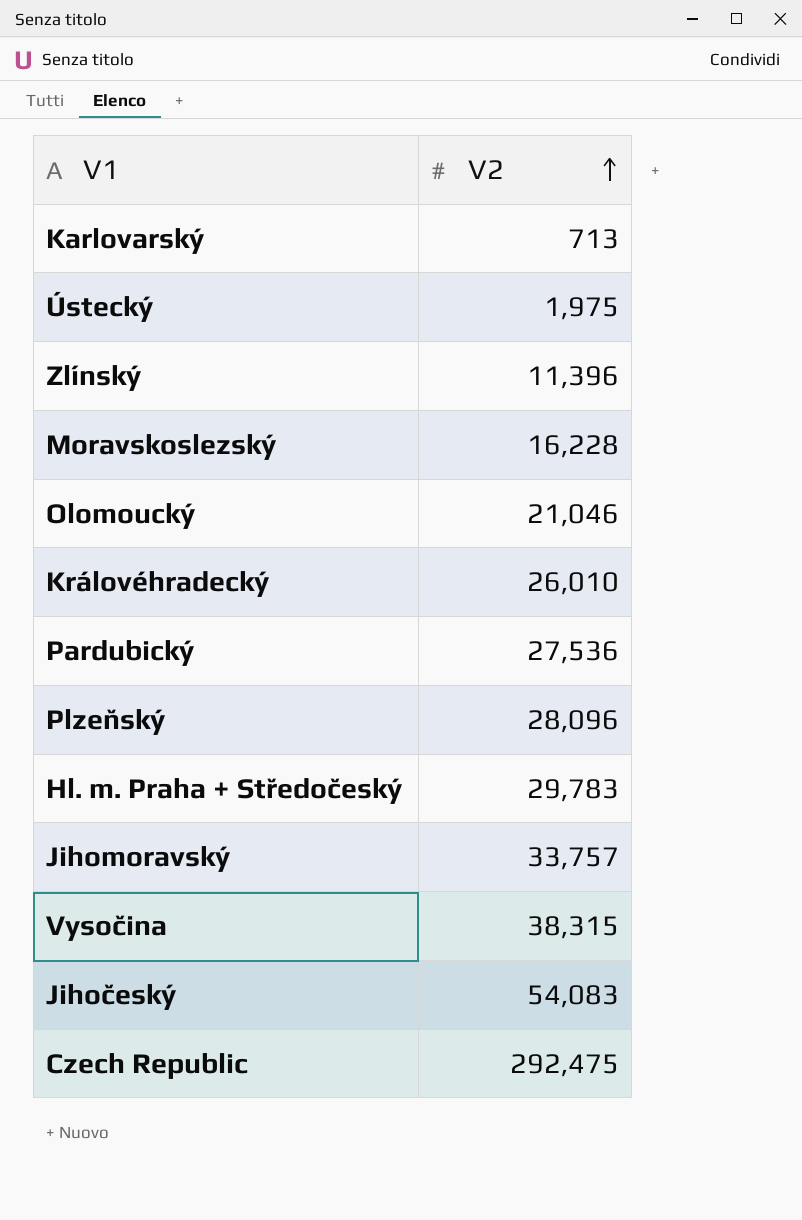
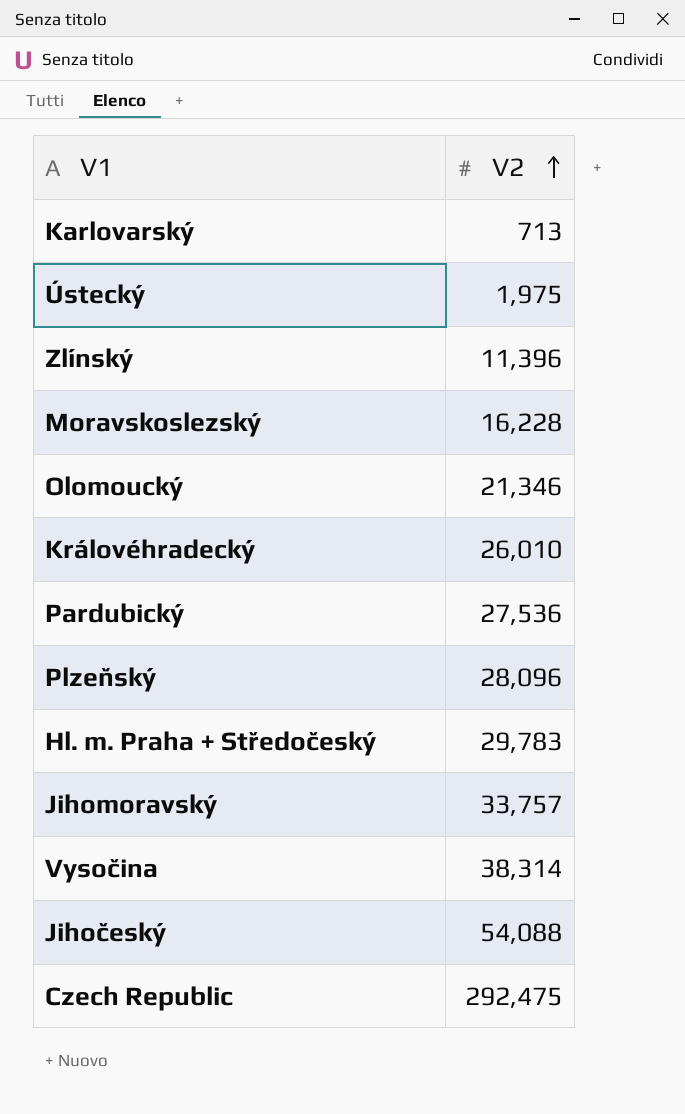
Olomoucký | V2: 21,046 -> 21,346
Vysočina | V2: 38,315 -> 38,314
Jihočeský | V2: 54,083 -> 54,088

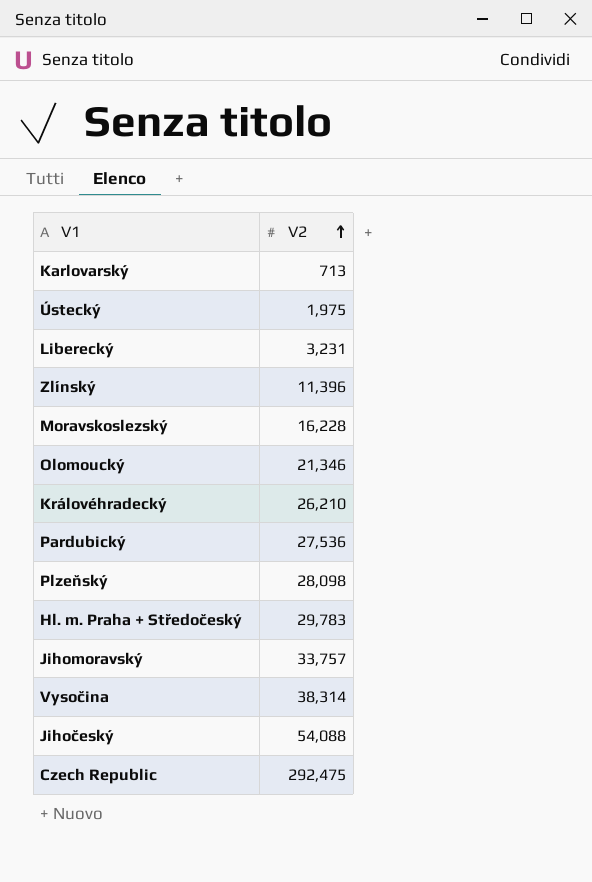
row Liberecký: none -> 3,231
Královéhradecký | V2: 26,010 -> 26,210
Plzeňský | V2: 28,096 -> 28,098

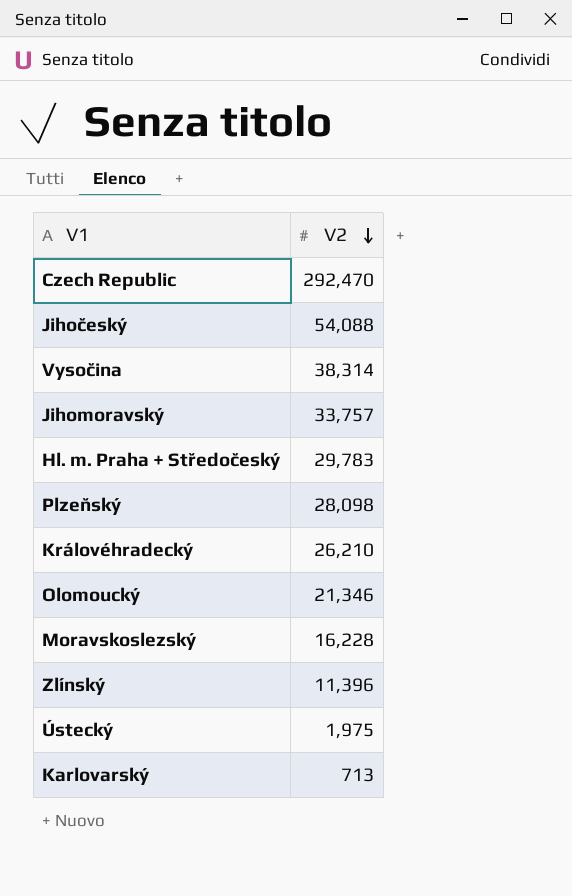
row order: V2 ascending -> V2 descending
row Liberecký: 3,231 -> none
row Pardubický: 27,536 -> none
Czech Republic | V2: 292,475 -> 292,470

